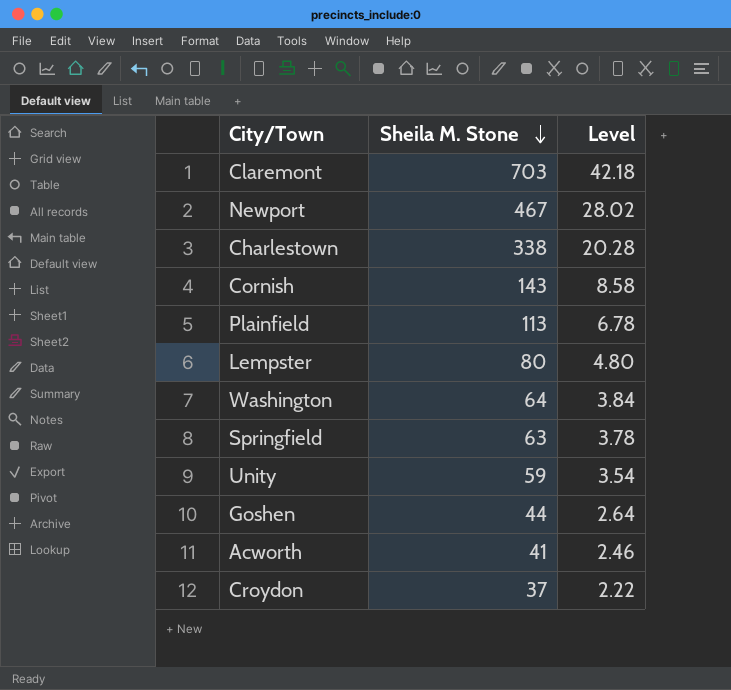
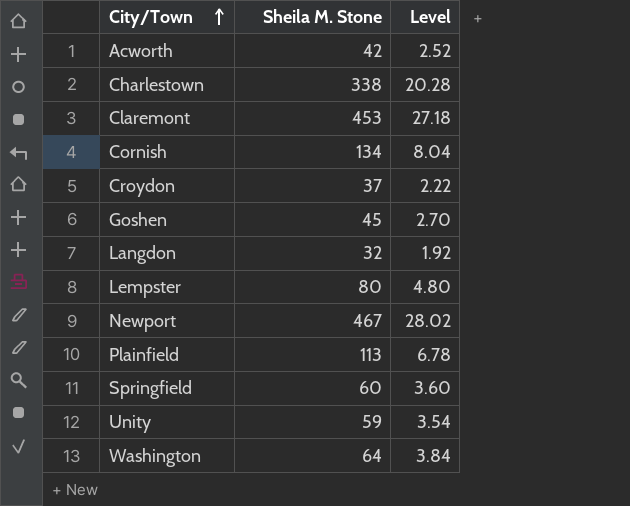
row order: Sheila M. Stone descending -> City/Town ascending
Acworth | Sheila M. Stone: 41 -> 42
Acworth | Level: 2.46 -> 2.52
Claremont | Sheila M. Stone: 703 -> 453
Claremont | Level: 42.18 -> 27.18
Cornish | Sheila M. Stone: 143 -> 134
Cornish | Level: 8.58 -> 8.04
Goshen | Sheila M. Stone: 44 -> 45
Goshen | Level: 2.64 -> 2.70
row Langdon: none -> 32 | 1.92
Springfield | Sheila M. Stone: 63 -> 60
Springfield | Level: 3.78 -> 3.60

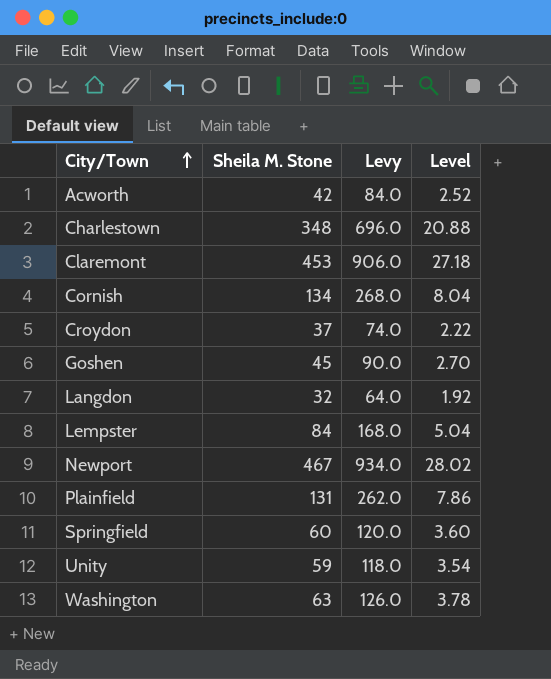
column Levy | formula: none -> [Sheila M. Stone] * 2
Charlestown | Sheila M. Stone: 338 -> 348
Charlestown | Level: 20.28 -> 20.88
Lempster | Sheila M. Stone: 80 -> 84
Lempster | Level: 4.80 -> 5.04
Plainfield | Sheila M. Stone: 113 -> 131
Plainfield | Level: 6.78 -> 7.86
Washington | Sheila M. Stone: 64 -> 63
Washington | Level: 3.84 -> 3.78

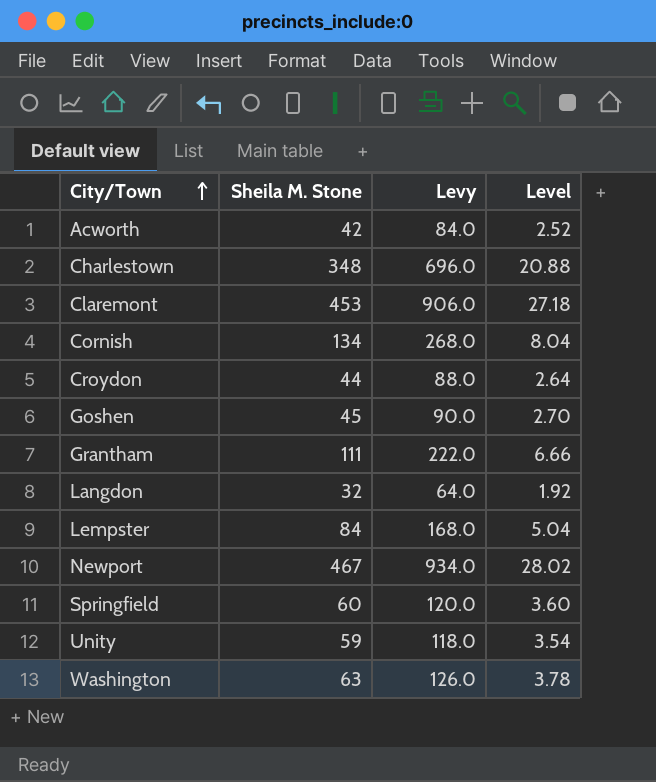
row Plainfield: 131 | 262.0 | 7.86 -> none
Croydon | Sheila M. Stone: 37 -> 44
Croydon | Levy: 74.0 -> 88.0
Croydon | Level: 2.22 -> 2.64
row Grantham: none -> 111 | 222.0 | 6.66

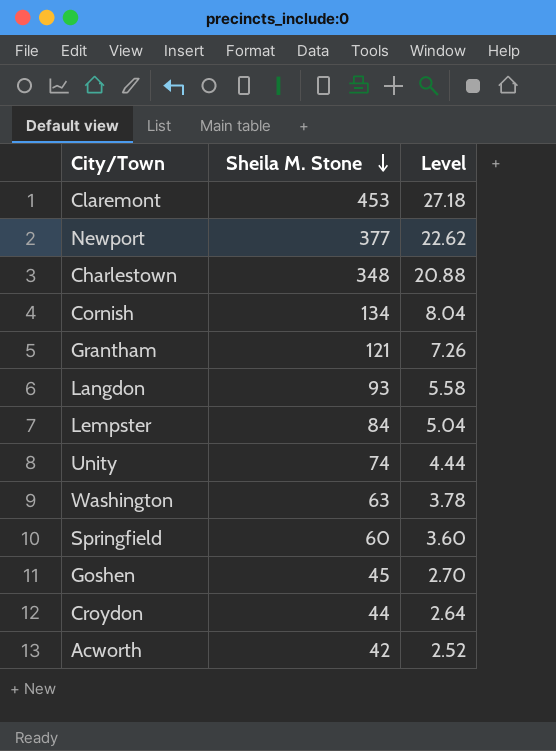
row order: City/Town ascending -> Sheila M. Stone descending
column Levy | formula: [Sheila M. Stone] * 2 -> none
Newport | Sheila M. Stone: 467 -> 377
Newport | Level: 28.02 -> 22.62
Grantham | Sheila M. Stone: 111 -> 121
Grantham | Level: 6.66 -> 7.26
Langdon | Sheila M. Stone: 32 -> 93
Langdon | Level: 1.92 -> 5.58
Unity | Sheila M. Stone: 59 -> 74
Unity | Level: 3.54 -> 4.44

